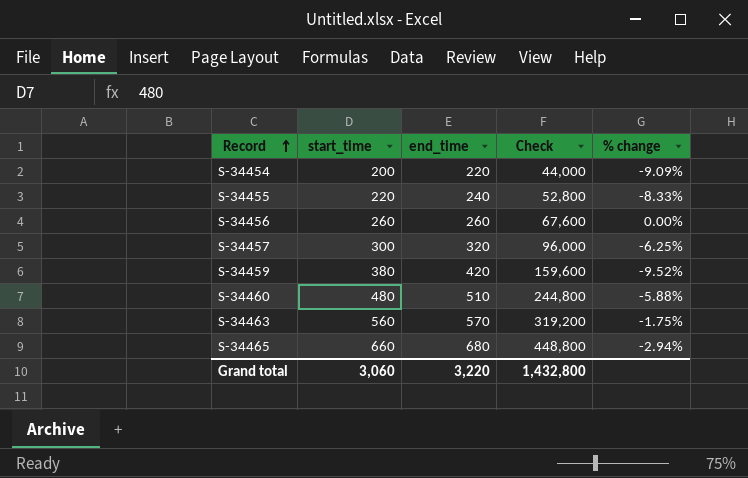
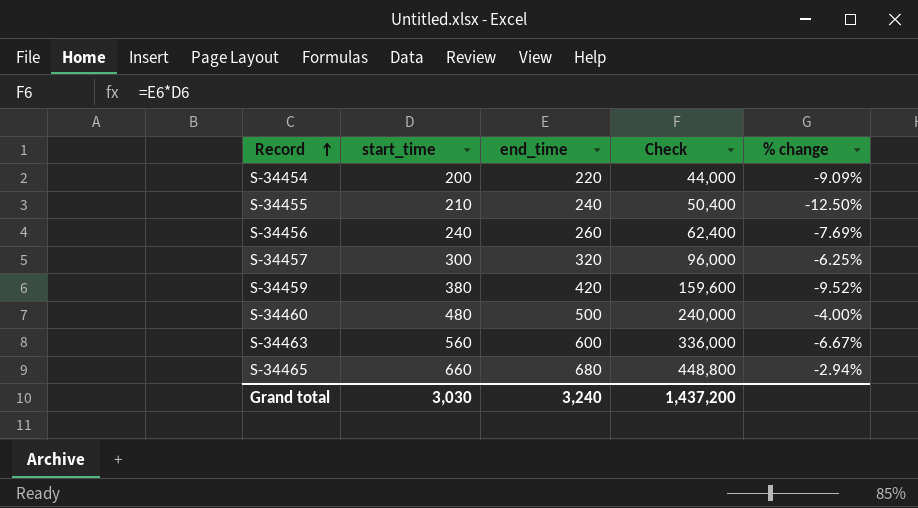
S-34455 | start_time: 220 -> 210
S-34455 | Check: 52,800 -> 50,400
S-34455 | % change: -8.33% -> -12.50%
S-34456 | start_time: 260 -> 240
S-34456 | Check: 67,600 -> 62,400
S-34456 | % change: 0.00% -> -7.69%
S-34460 | end_time: 510 -> 500
S-34460 | Check: 244,800 -> 240,000
S-34460 | % change: -5.88% -> -4.00%
S-34463 | end_time: 570 -> 600
S-34463 | Check: 319,200 -> 336,000
S-34463 | % change: -1.75% -> -6.67%
Grand total | start_time: 3,060 -> 3,030
Grand total | end_time: 3,220 -> 3,240
Grand total | Check: 1,432,800 -> 1,437,200

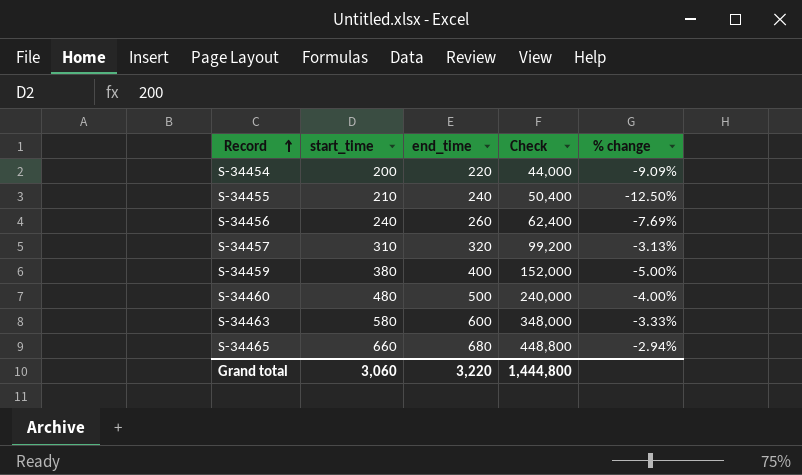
S-34457 | start_time: 300 -> 310
S-34457 | Check: 96,000 -> 99,200
S-34457 | % change: -6.25% -> -3.13%
S-34459 | end_time: 420 -> 400
S-34459 | Check: 159,600 -> 152,000
S-34459 | % change: -9.52% -> -5.00%
S-34463 | start_time: 560 -> 580
S-34463 | Check: 336,000 -> 348,000
S-34463 | % change: -6.67% -> -3.33%
Grand total | start_time: 3,030 -> 3,060
Grand total | end_time: 3,240 -> 3,220
Grand total | Check: 1,437,200 -> 1,444,800

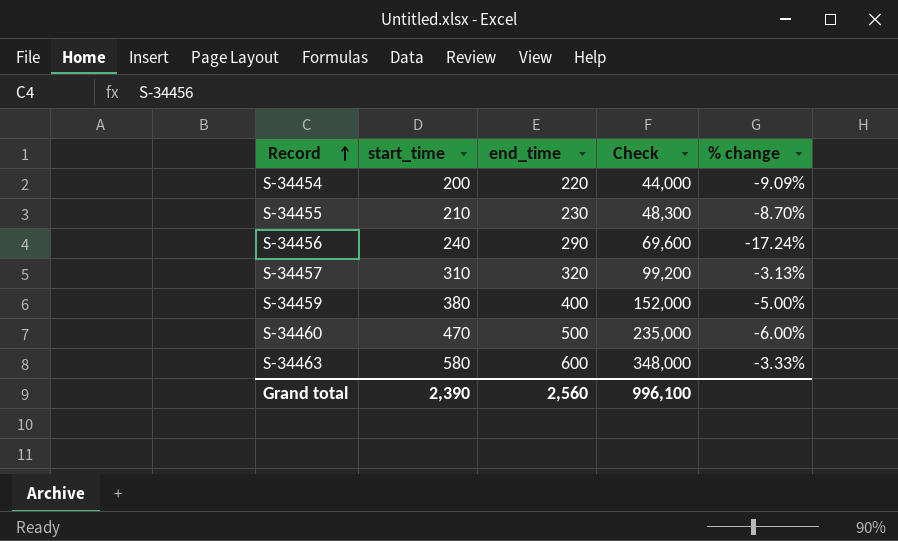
row S-34465: 660 | 680 | 448,800 | -2.94% -> none
S-34455 | end_time: 240 -> 230
S-34455 | Check: 50,400 -> 48,300
S-34455 | % change: -12.50% -> -8.70%
S-34456 | end_time: 260 -> 290
S-34456 | Check: 62,400 -> 69,600
S-34456 | % change: -7.69% -> -17.24%
S-34460 | start_time: 480 -> 470
S-34460 | Check: 240,000 -> 235,000
S-34460 | % change: -4.00% -> -6.00%
Grand total | start_time: 3,060 -> 2,390
Grand total | end_time: 3,220 -> 2,560
Grand total | Check: 1,444,800 -> 996,100

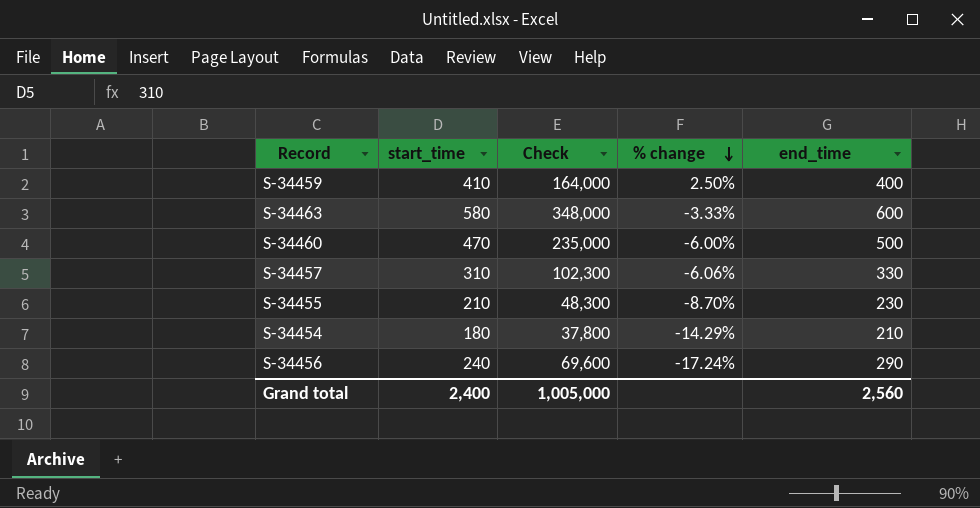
row order: Record ascending -> % change descending
column end_time | position: 3 -> 5
S-34459 | start_time: 380 -> 410
S-34459 | Check: 152,000 -> 164,000
S-34459 | % change: -5.00% -> 2.50%
S-34457 | Check: 99,200 -> 102,300
S-34457 | % change: -3.13% -> -6.06%
S-34457 | end_time: 320 -> 330
S-34454 | start_time: 200 -> 180
S-34454 | Check: 44,000 -> 37,800
S-34454 | % change: -9.09% -> -14.29%
S-34454 | end_time: 220 -> 210
Grand total | start_time: 2,390 -> 2,400
Grand total | Check: 996,100 -> 1,005,000

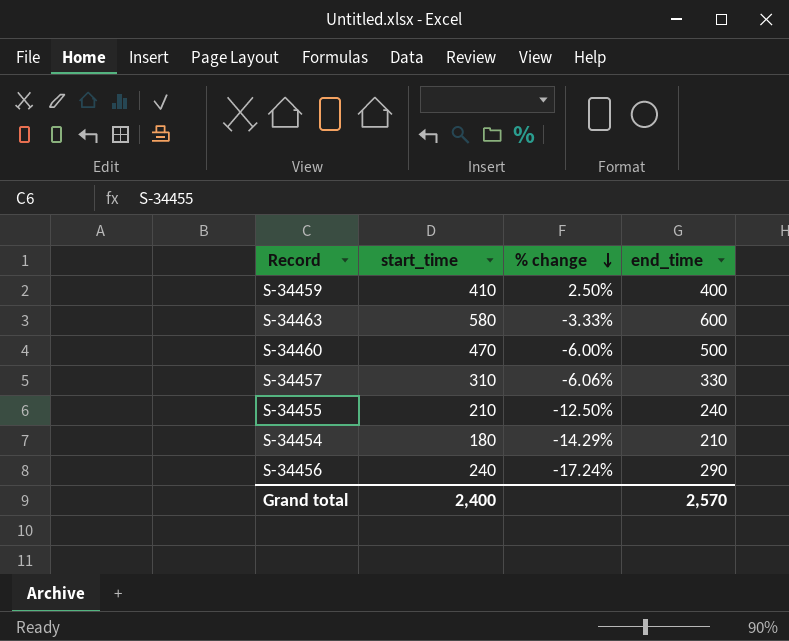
column Check | formula: [start_time] * [end_time] -> none
S-34455 | % change: -8.70% -> -12.50%
S-34455 | end_time: 230 -> 240
Grand total | end_time: 2,560 -> 2,570

